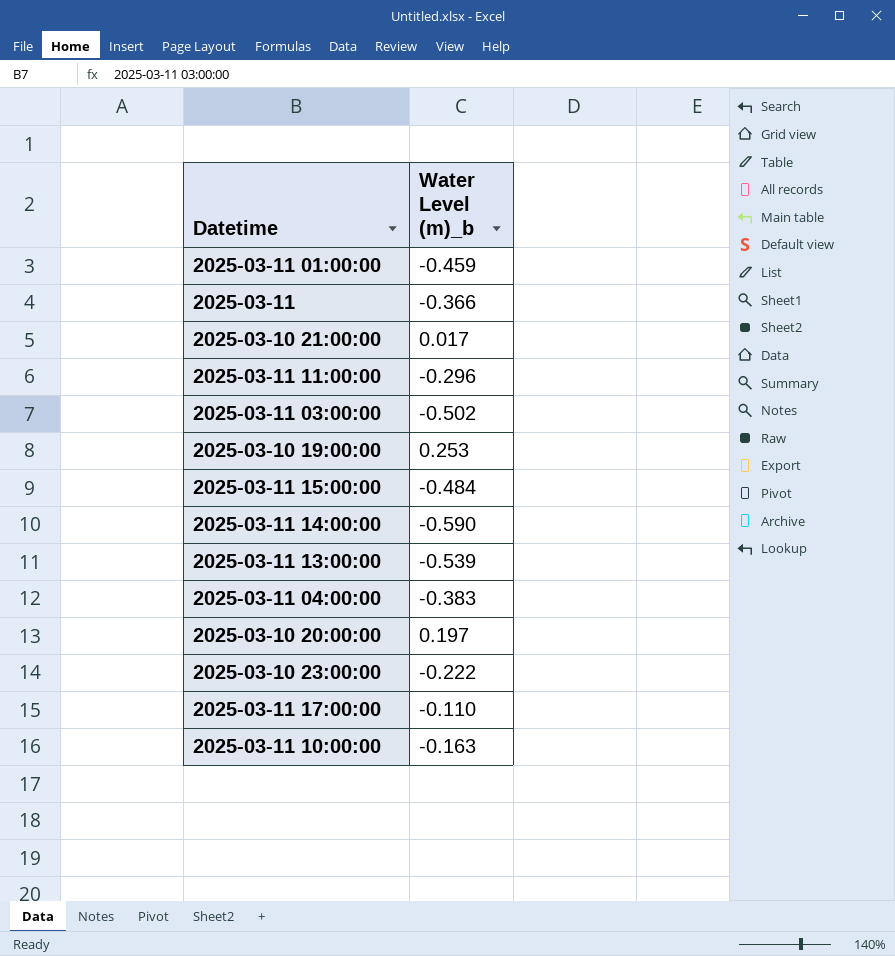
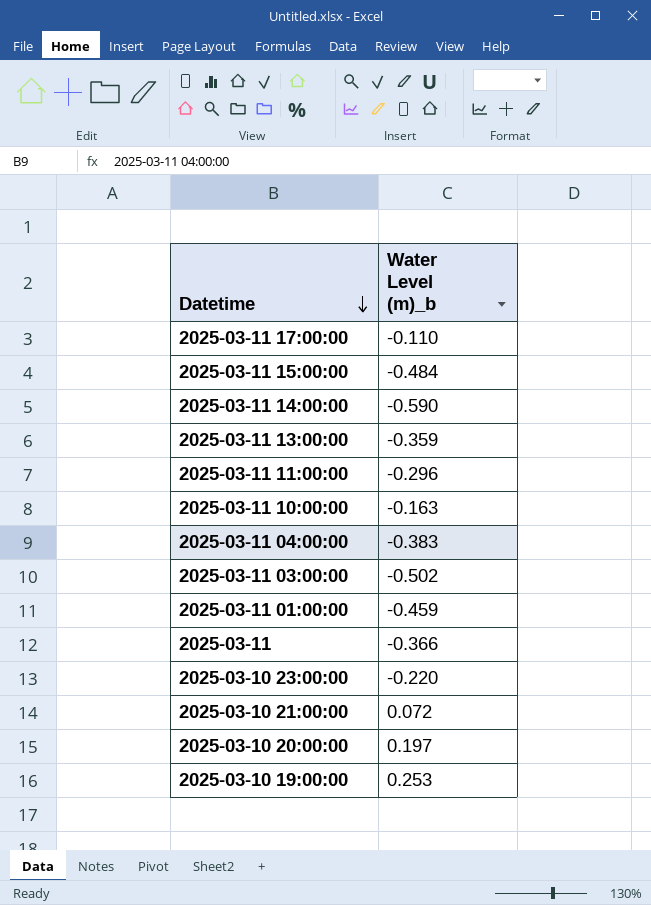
row order: none -> Datetime descending
2025-03-11 13:00:00 | Water Level (m)_b: -0.539 -> -0.359
2025-03-10 23:00:00 | Water Level (m)_b: -0.222 -> -0.220
2025-03-10 21:00:00 | Water Level (m)_b: 0.017 -> 0.072

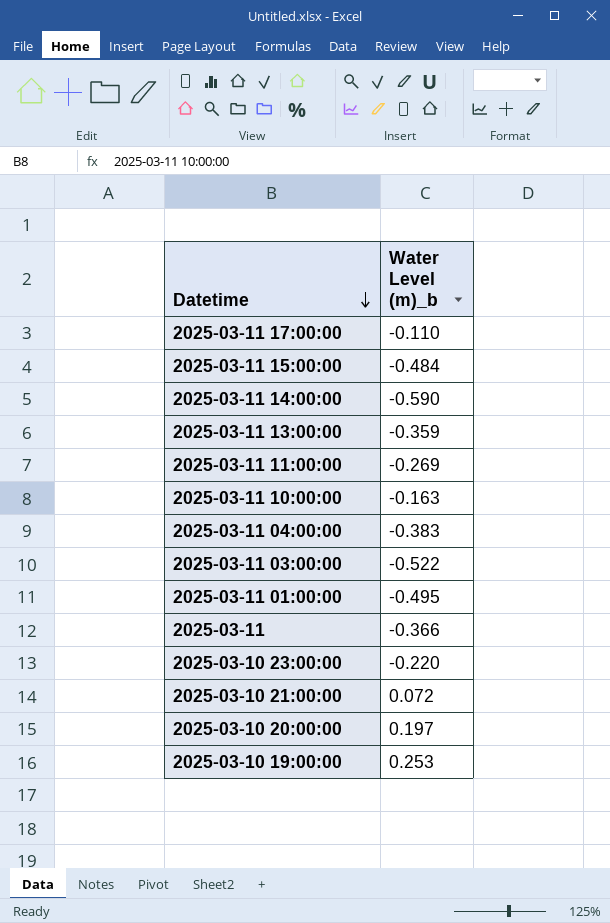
2025-03-11 11:00:00 | Water Level (m)_b: -0.296 -> -0.269
2025-03-11 03:00:00 | Water Level (m)_b: -0.502 -> -0.522
2025-03-11 01:00:00 | Water Level (m)_b: -0.459 -> -0.495

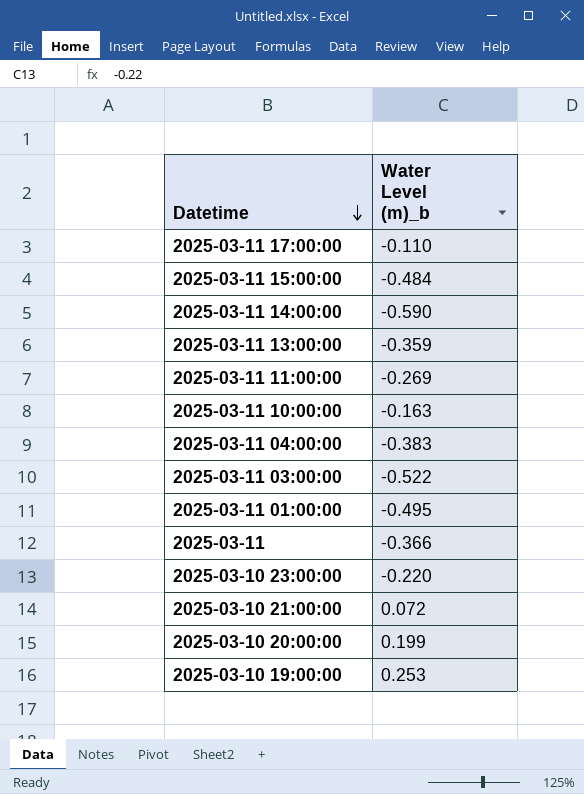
2025-03-10 20:00:00 | Water Level (m)_b: 0.197 -> 0.199

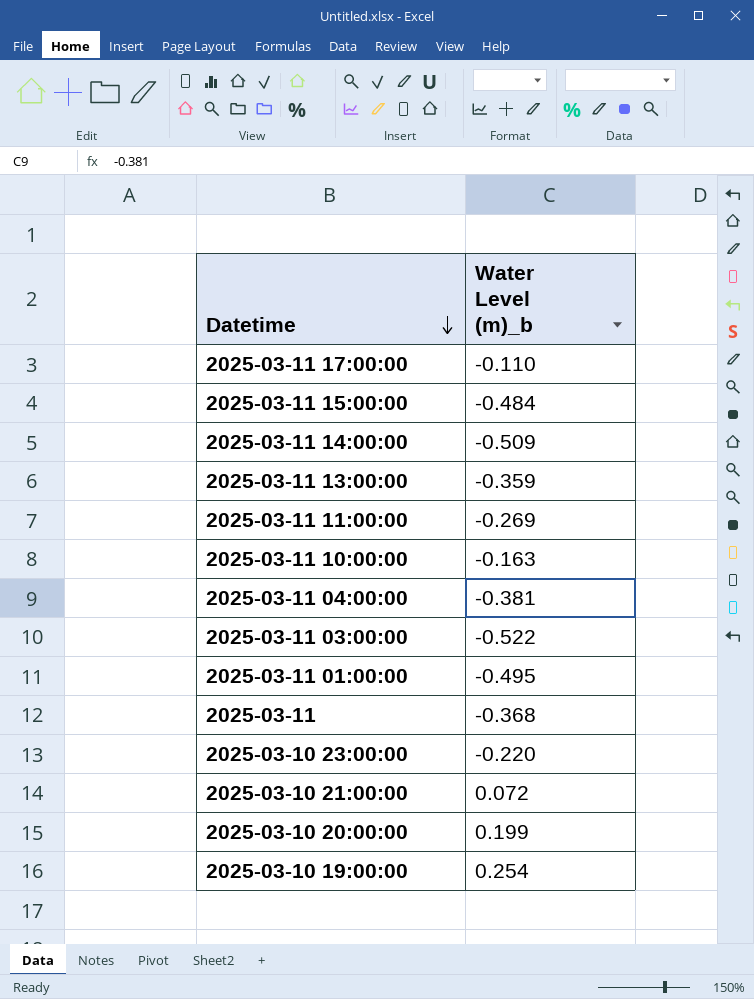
2025-03-11 14:00:00 | Water Level (m)_b: -0.590 -> -0.509
2025-03-11 04:00:00 | Water Level (m)_b: -0.383 -> -0.381
2025-03-11 | Water Level (m)_b: -0.366 -> -0.368
2025-03-10 19:00:00 | Water Level (m)_b: 0.253 -> 0.254

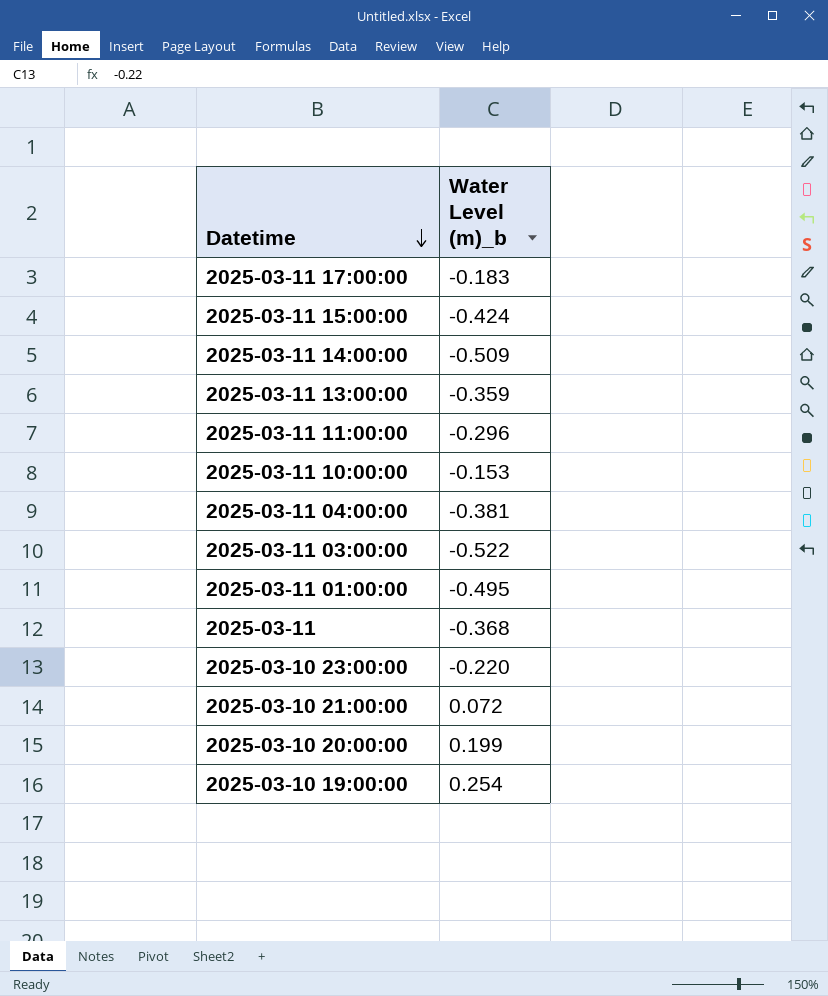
2025-03-11 17:00:00 | Water Level (m)_b: -0.110 -> -0.183
2025-03-11 15:00:00 | Water Level (m)_b: -0.484 -> -0.424
2025-03-11 11:00:00 | Water Level (m)_b: -0.269 -> -0.296
2025-03-11 10:00:00 | Water Level (m)_b: -0.163 -> -0.153

